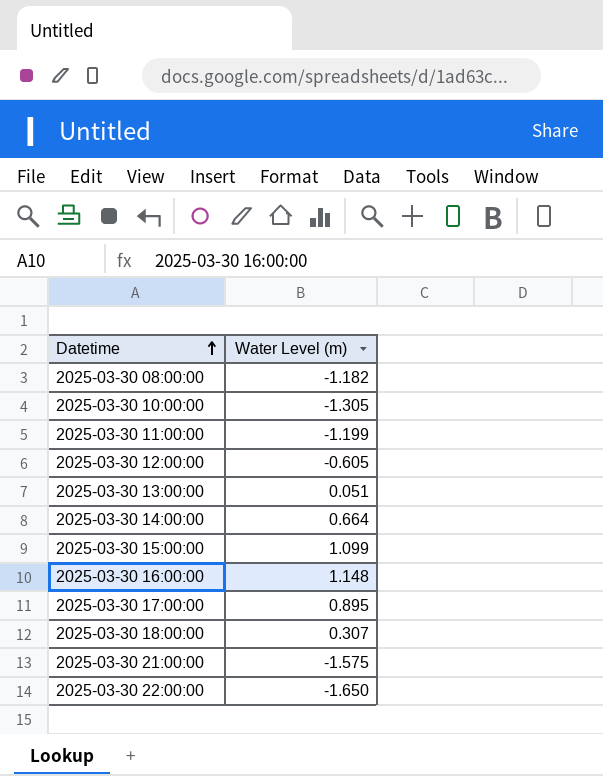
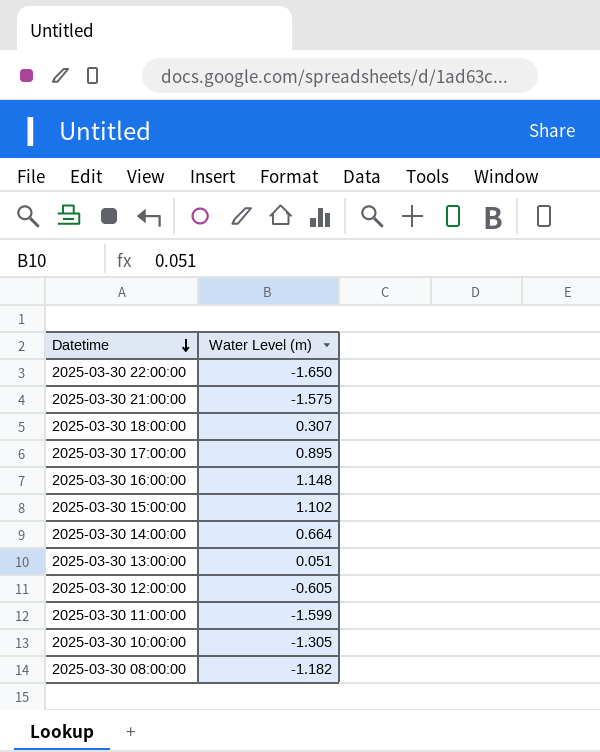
row order: Datetime ascending -> Datetime descending
2025-03-30 15:00:00 | Water Level (m): 1.099 -> 1.102
2025-03-30 11:00:00 | Water Level (m): -1.199 -> -1.599

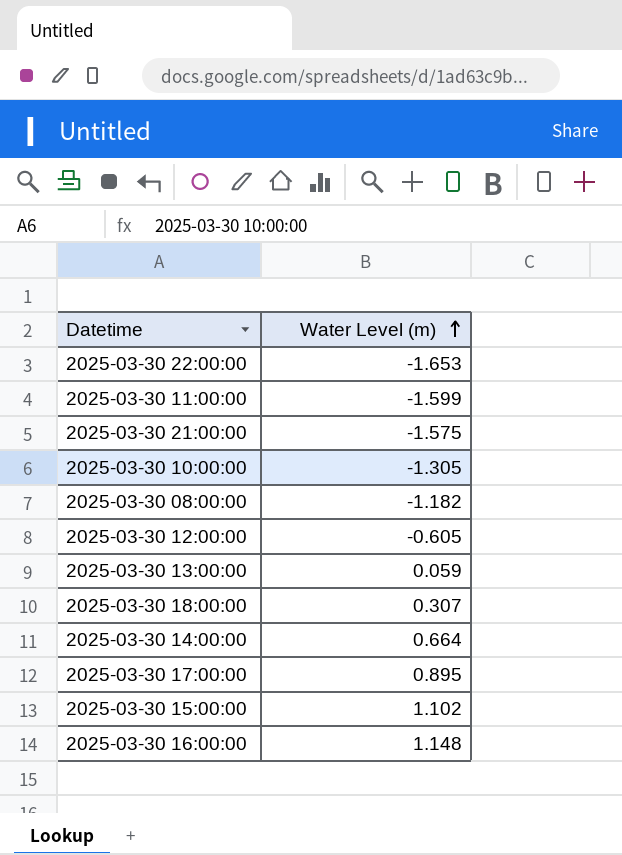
row order: Datetime descending -> Water Level (m) ascending
2025-03-30 22:00:00 | Water Level (m): -1.650 -> -1.653
2025-03-30 13:00:00 | Water Level (m): 0.051 -> 0.059

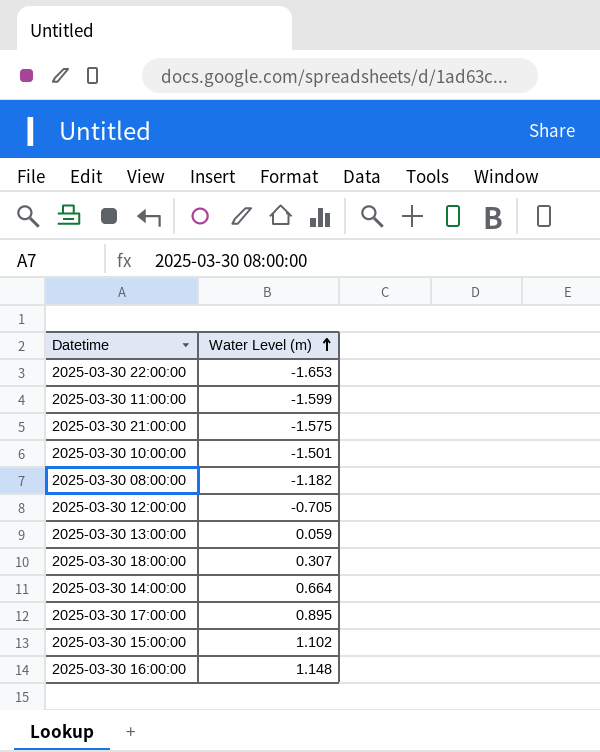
2025-03-30 10:00:00 | Water Level (m): -1.305 -> -1.501
2025-03-30 12:00:00 | Water Level (m): -0.605 -> -0.705

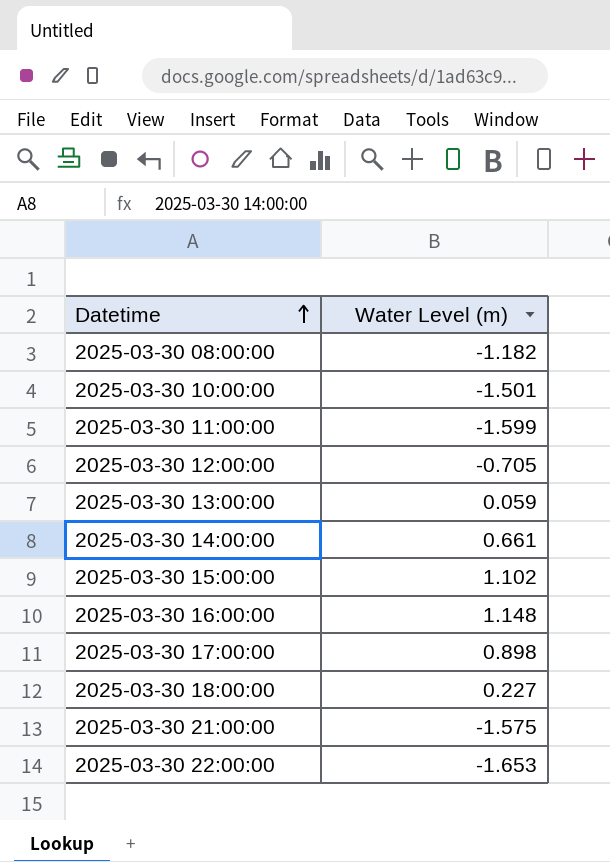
row order: Water Level (m) ascending -> Datetime ascending
2025-03-30 14:00:00 | Water Level (m): 0.664 -> 0.661
2025-03-30 17:00:00 | Water Level (m): 0.895 -> 0.898
2025-03-30 18:00:00 | Water Level (m): 0.307 -> 0.227

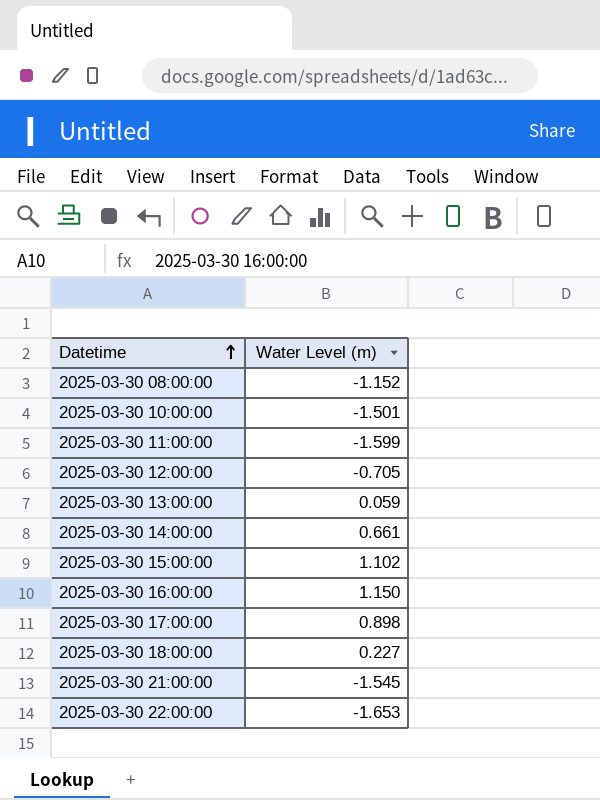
2025-03-30 08:00:00 | Water Level (m): -1.182 -> -1.152
2025-03-30 16:00:00 | Water Level (m): 1.148 -> 1.150
2025-03-30 21:00:00 | Water Level (m): -1.575 -> -1.545

